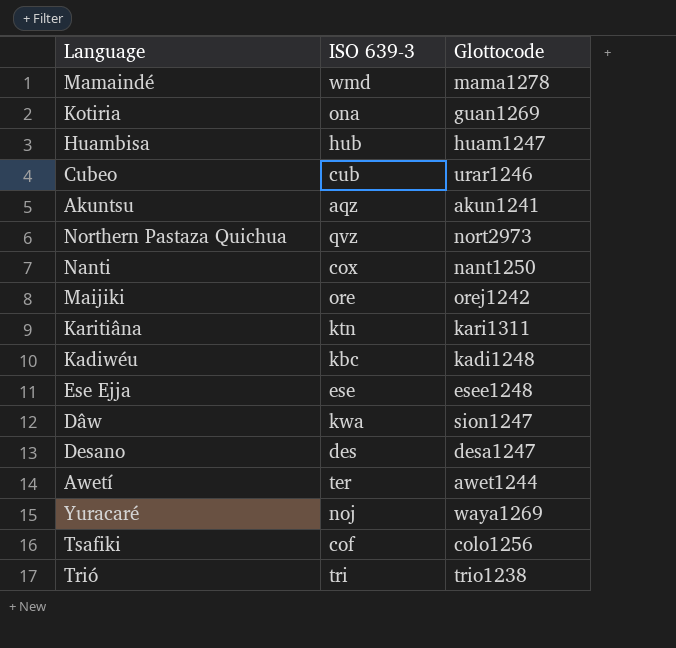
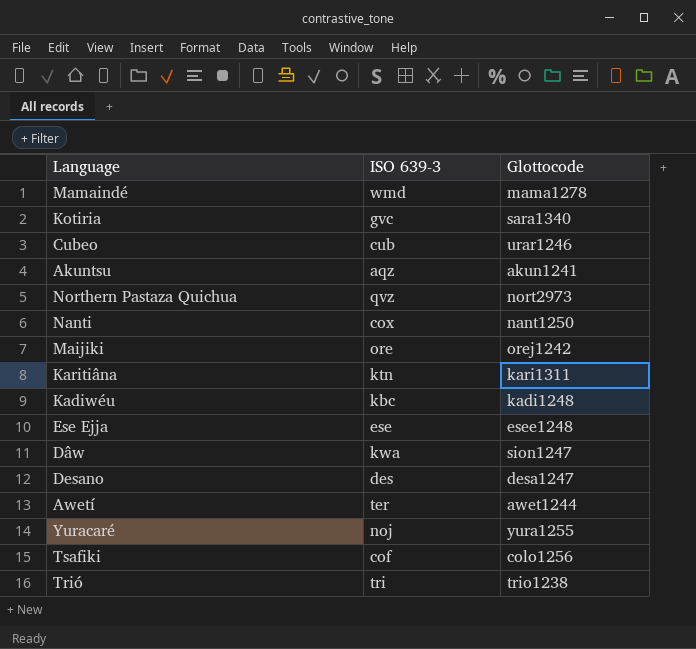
row Huambisa: hub | huam1247 -> none
Kotiria | ISO 639-3: ona -> gvc
Kotiria | Glottocode: guan1269 -> sara1340
Yuracaré | Glottocode: waya1269 -> yura1255

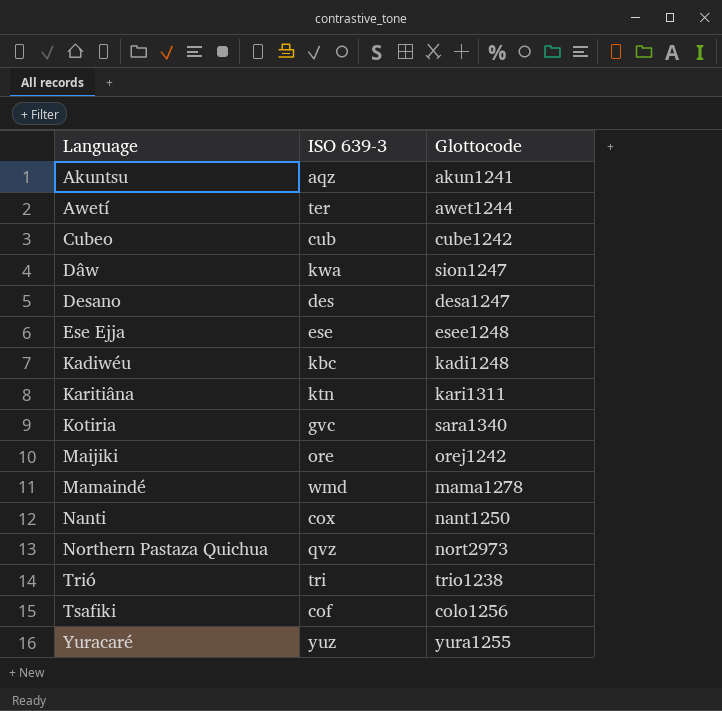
row order: none -> Language ascending
Cubeo | Glottocode: urar1246 -> cube1242
Yuracaré | ISO 639-3: noj -> yuz

